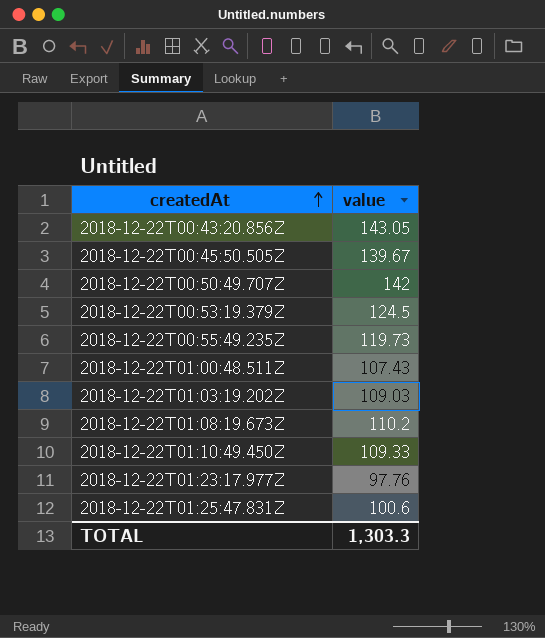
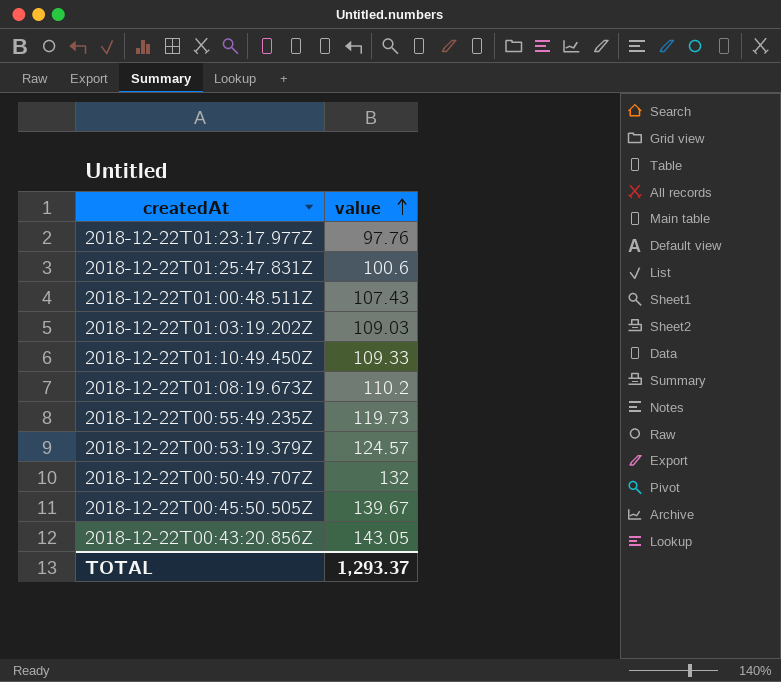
row order: createdAt ascending -> value ascending
2018-12-22T00:53:19.379Z | value: 124.5 -> 124.57
2018-12-22T00:50:49.707Z | value: 142 -> 132
TOTAL | value: 1,303.3 -> 1,293.37

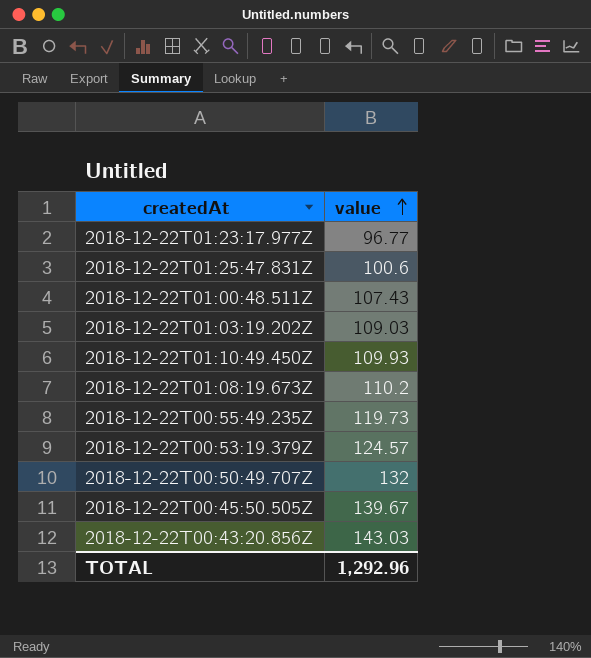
2018-12-22T01:23:17.977Z | value: 97.76 -> 96.77
2018-12-22T01:10:49.450Z | value: 109.33 -> 109.93
2018-12-22T00:43:20.856Z | value: 143.05 -> 143.03
TOTAL | value: 1,293.37 -> 1,292.96

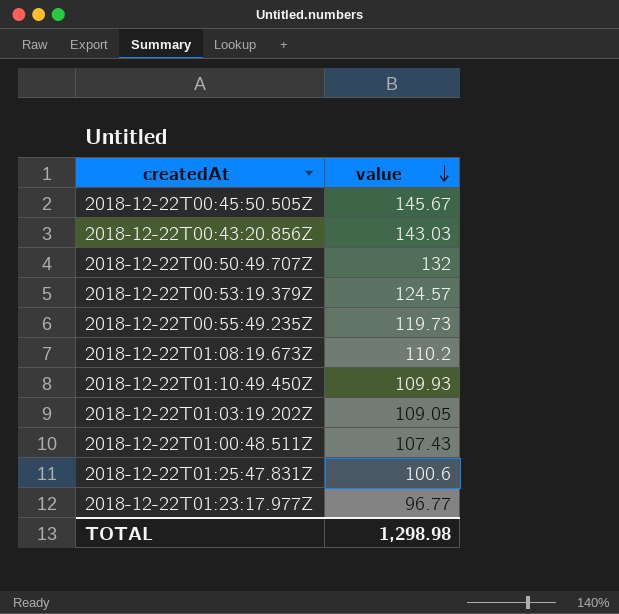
row order: value ascending -> value descending
2018-12-22T00:45:50.505Z | value: 139.67 -> 145.67
2018-12-22T01:03:19.202Z | value: 109.03 -> 109.05
TOTAL | value: 1,292.96 -> 1,298.98

